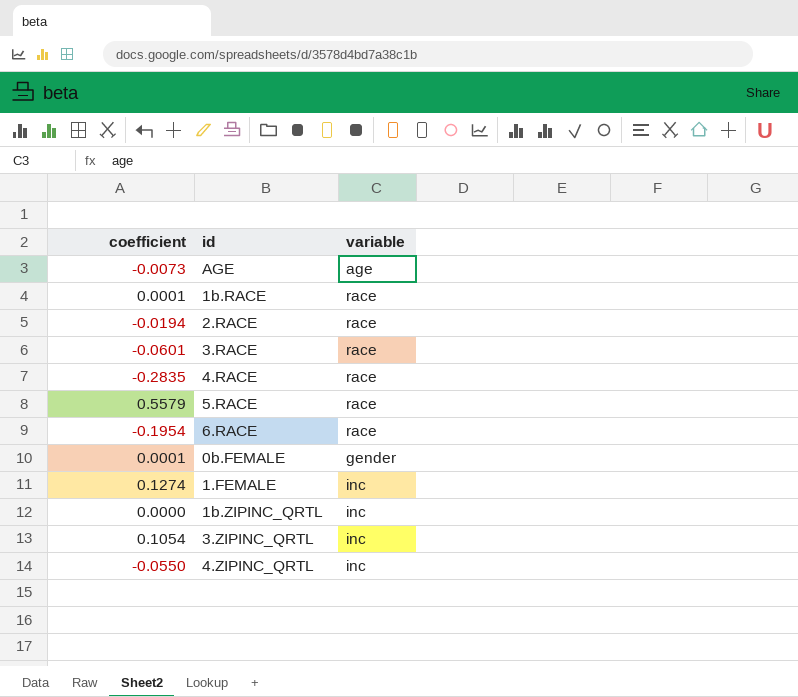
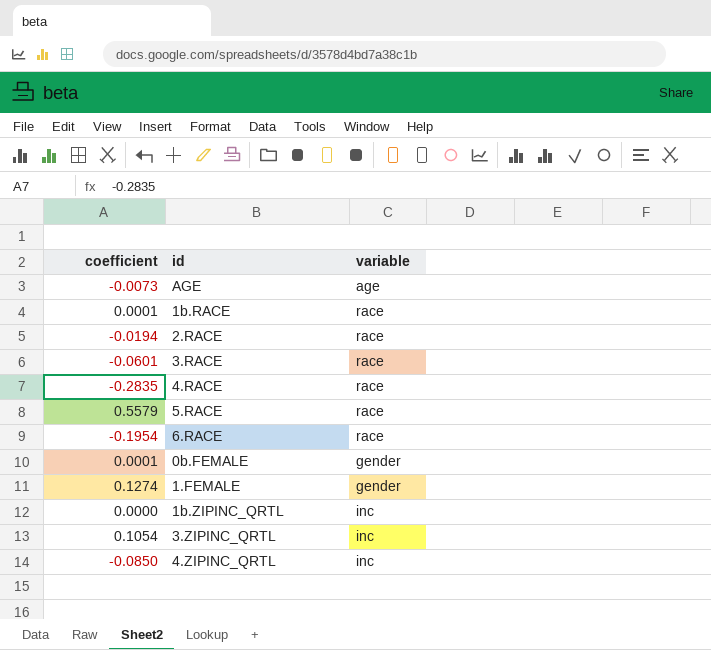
1.FEMALE | variable: inc -> gender
4.ZIPINC_QRTL | coefficient: -0.0550 -> -0.0850

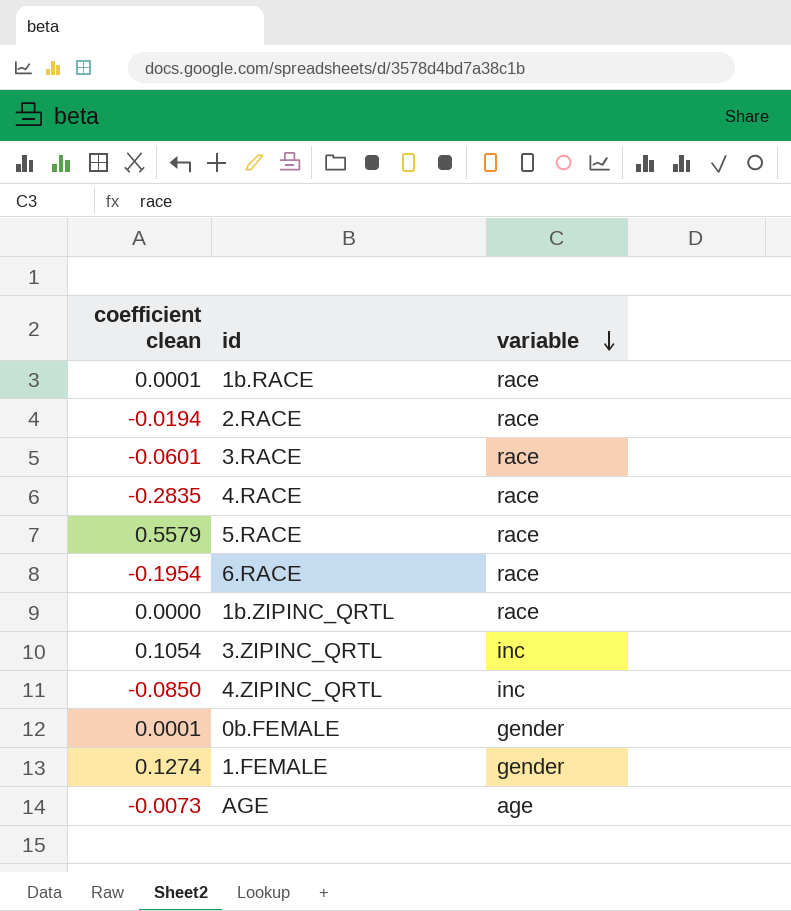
row order: none -> variable descending
column name: coefficient -> coefficient clean
1b.ZIPINC_QRTL | variable: inc -> race

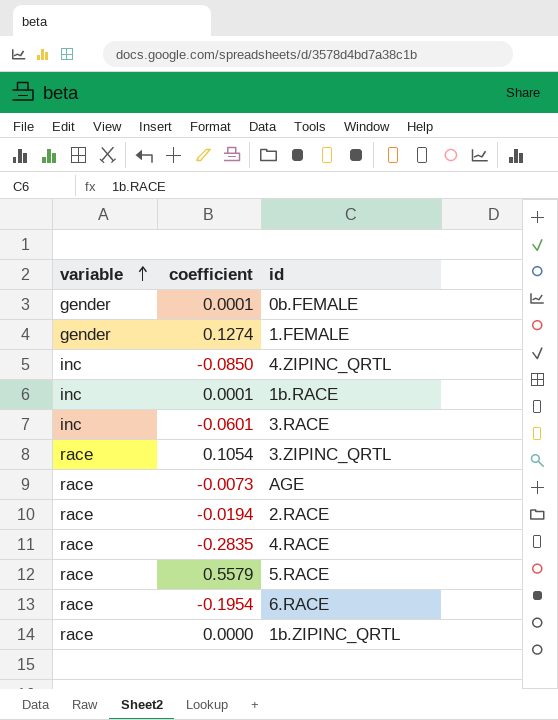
row order: variable descending -> variable ascending
column variable | position: 3 -> 1
column name: coefficient clean -> coefficient
1b.RACE | variable: race -> inc
3.RACE | variable: race -> inc
3.ZIPINC_QRTL | variable: inc -> race
AGE | variable: age -> race

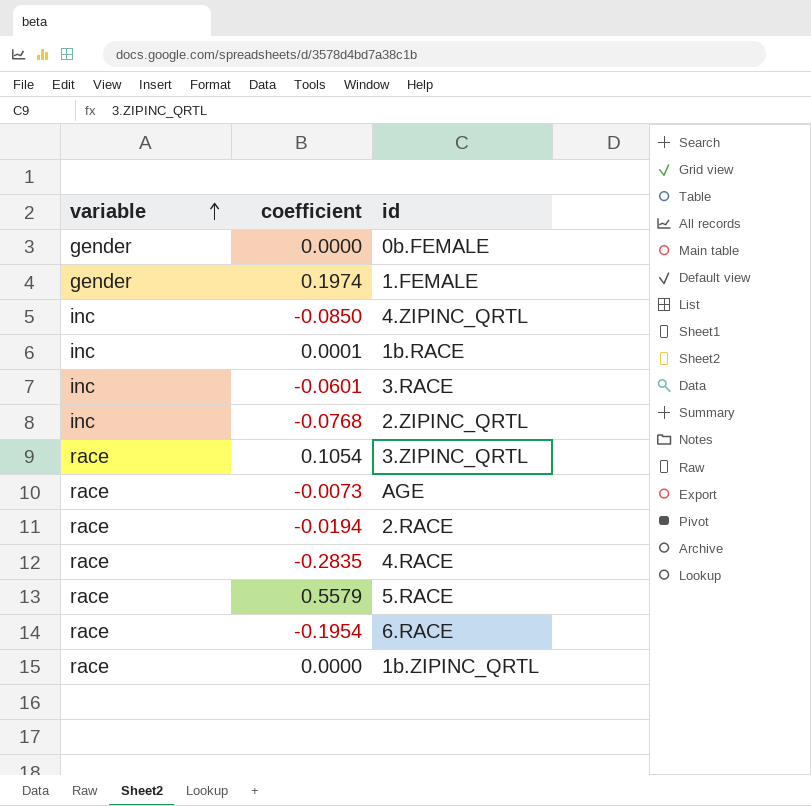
0b.FEMALE | coefficient: 0.0001 -> 0.0000
1.FEMALE | coefficient: 0.1274 -> 0.1974
row 2.ZIPINC_QRTL: none -> inc | -0.0768

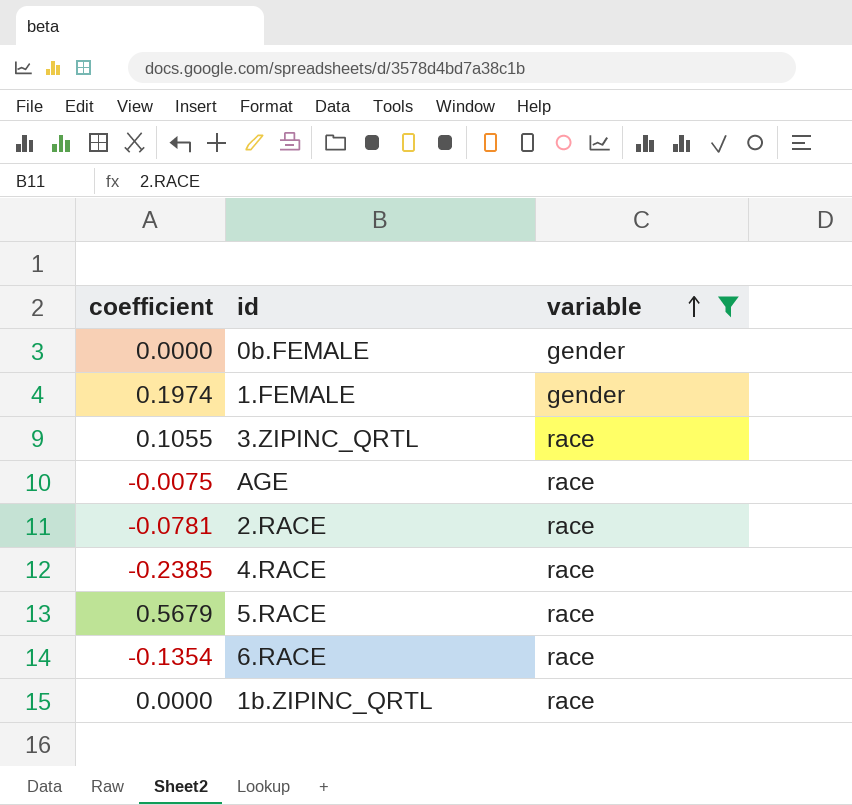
filter: none -> variable != inc
column variable | position: 1 -> 3
3.ZIPINC_QRTL | coefficient: 0.1054 -> 0.1055
AGE | coefficient: -0.0073 -> -0.0075
2.RACE | coefficient: -0.0194 -> -0.0781
4.RACE | coefficient: -0.2835 -> -0.2385
5.RACE | coefficient: 0.5579 -> 0.5679
6.RACE | coefficient: -0.1954 -> -0.1354

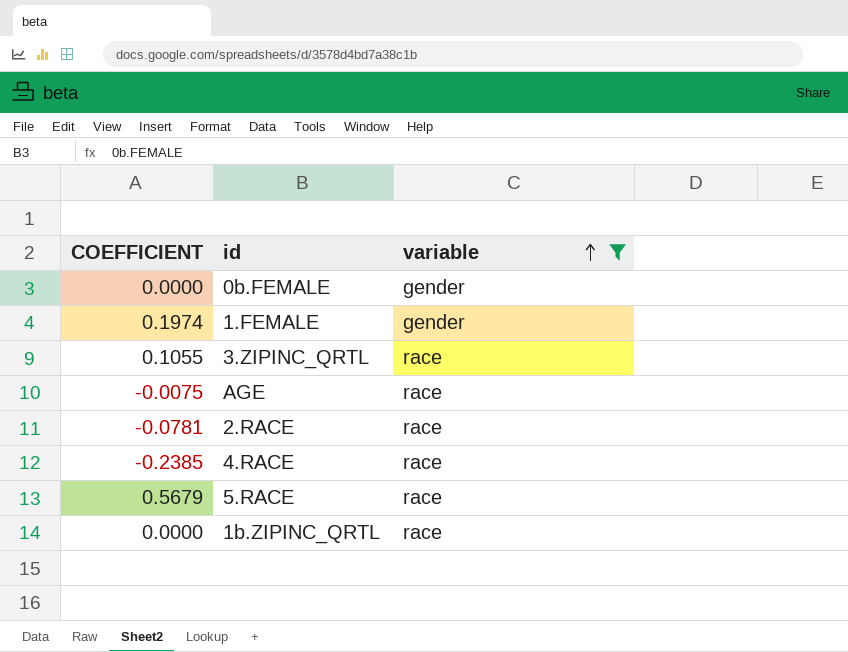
column name: coefficient -> COEFFICIENT
row 6.RACE: -0.1354 | race -> none

